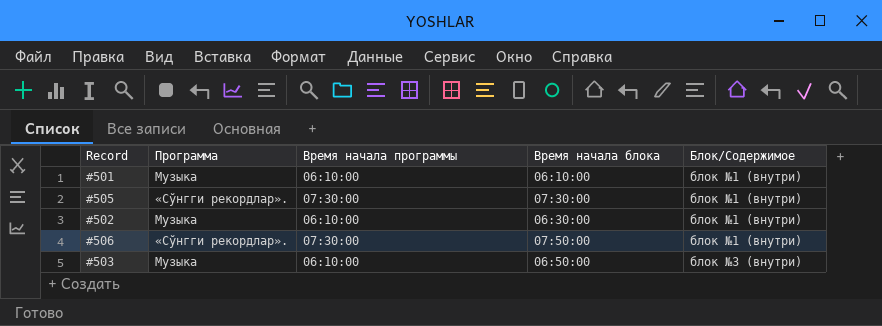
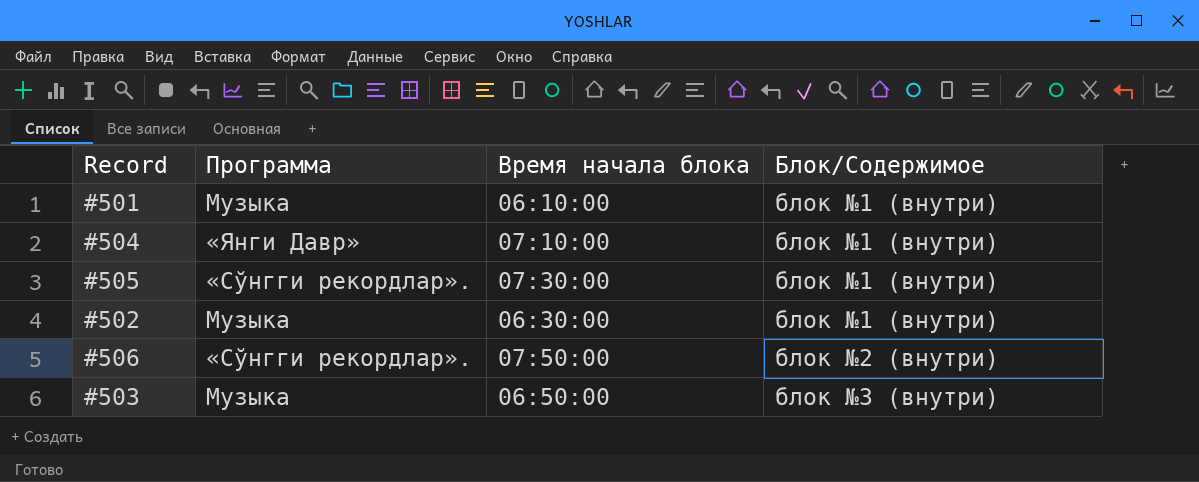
column Время начала программы | position: 3 -> none
row #504: none -> «Янги Давр» | 07:10:00 | блок №1 (внутри)
#506 | Блок/Содержимое: блок №1 (внутри) -> блок №2 (внутри)

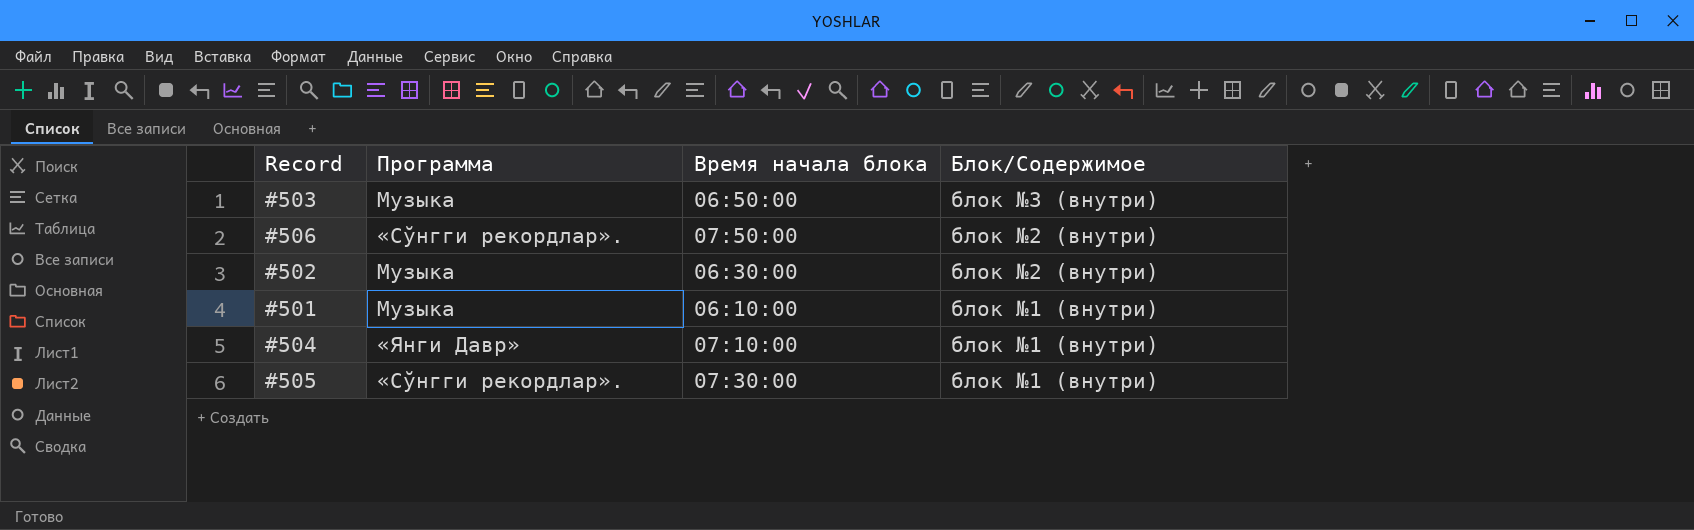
row order: Блок/Содержимое ascending -> Блок/Содержимое descending
#502 | Блок/Содержимое: блок №1 (внутри) -> блок №2 (внутри)

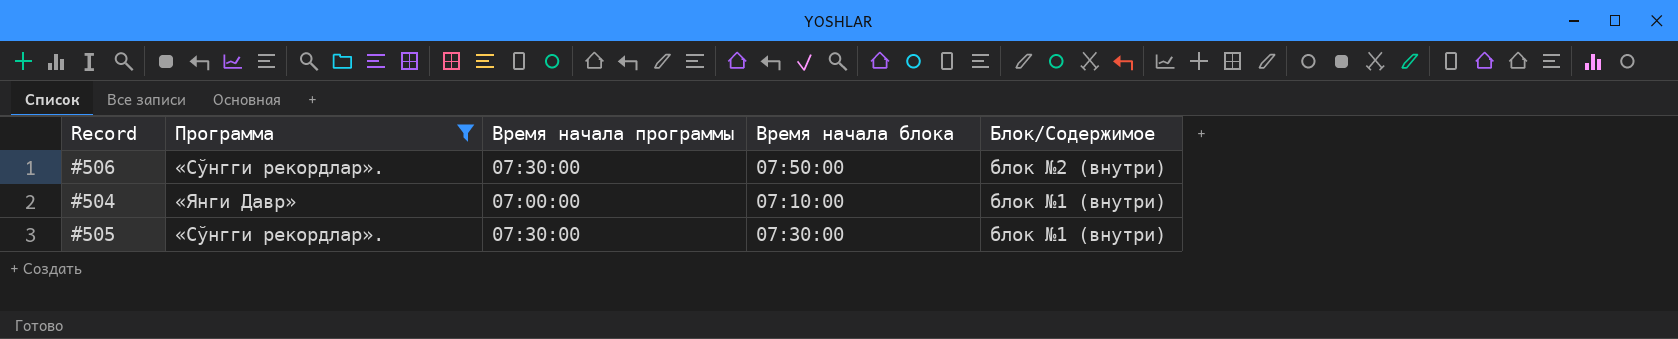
filter: none -> Программа != Музыка
column Время начала программы | position: none -> 3

